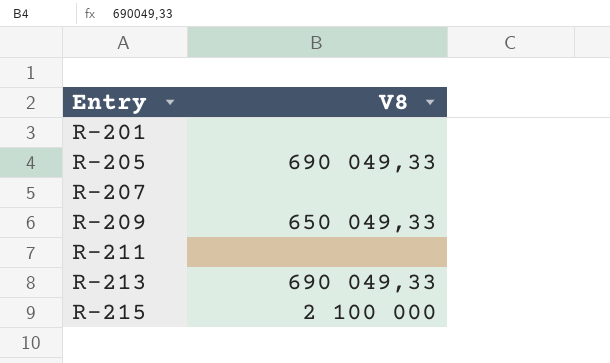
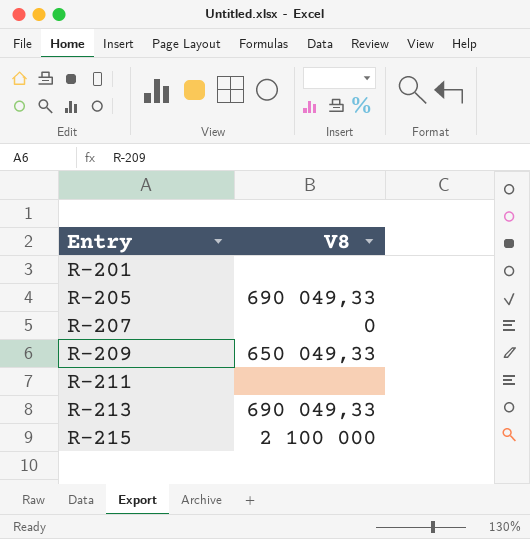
R-207 | V8: none -> 0

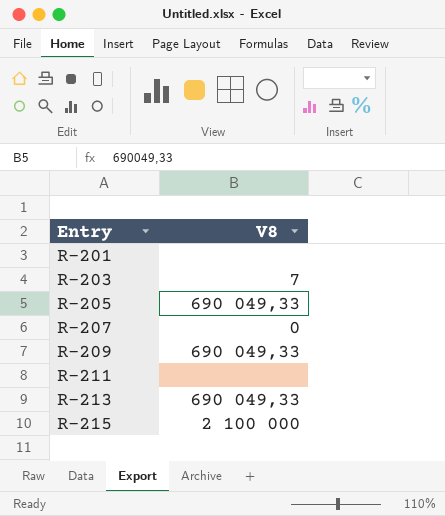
row R-203: none -> 7
R-209 | V8: 650 049,33 -> 690 049,33

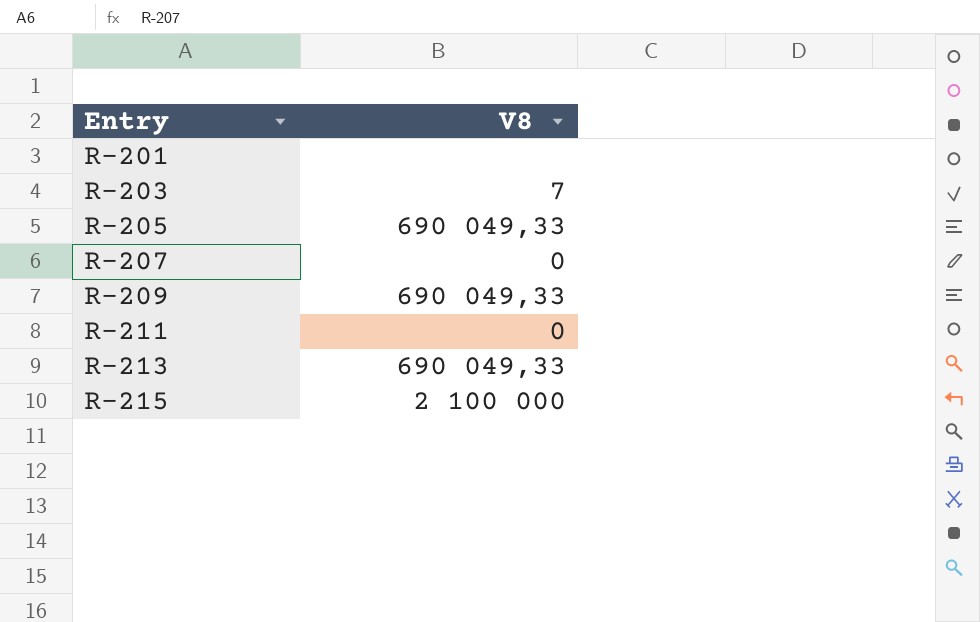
R-211 | V8: none -> 0

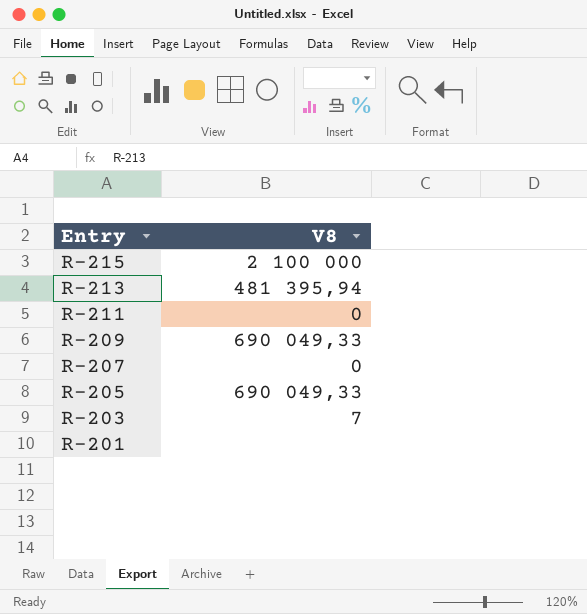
row order: Entry ascending -> Entry descending
R-213 | V8: 690 049,33 -> 481 395,94

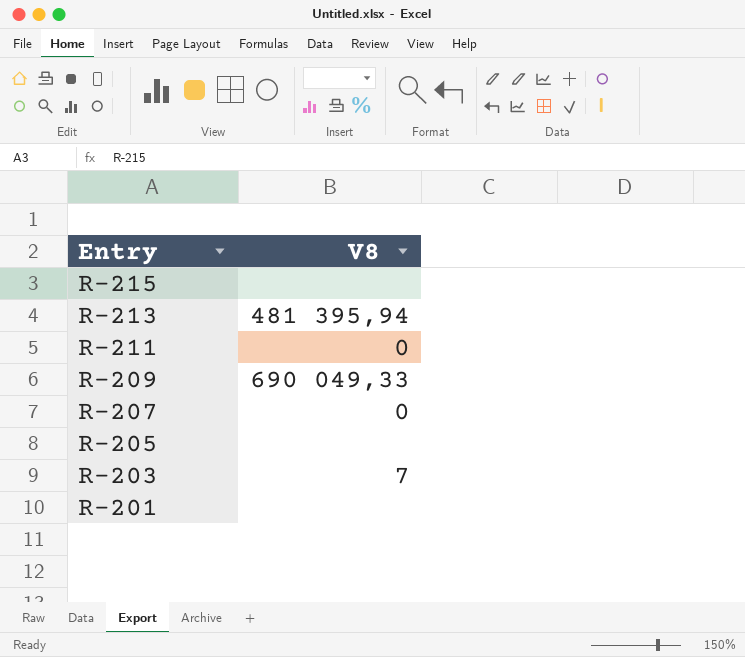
R-215 | V8: 2 100 000 -> none
R-205 | V8: 690 049,33 -> none

